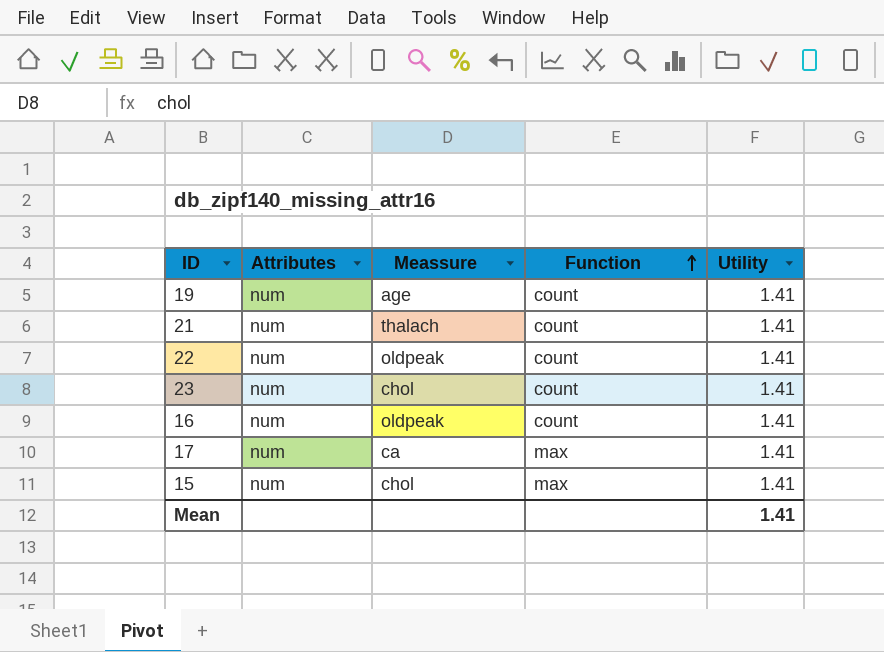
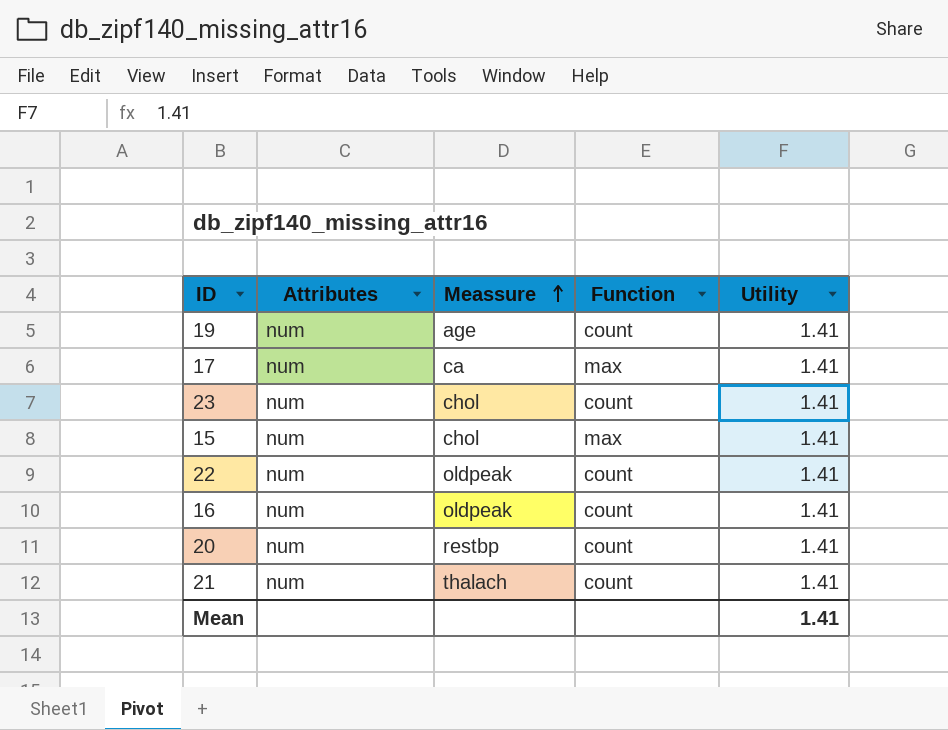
row order: Function ascending -> Meassure ascending
row 20: none -> num | restbp | count | 1.41

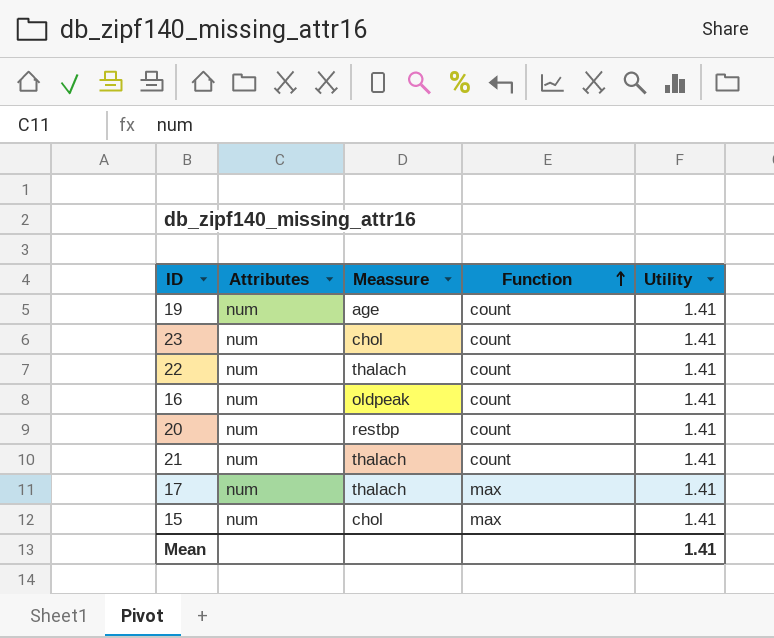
row order: Meassure ascending -> Function ascending
22 | Meassure: oldpeak -> thalach
17 | Meassure: ca -> thalach

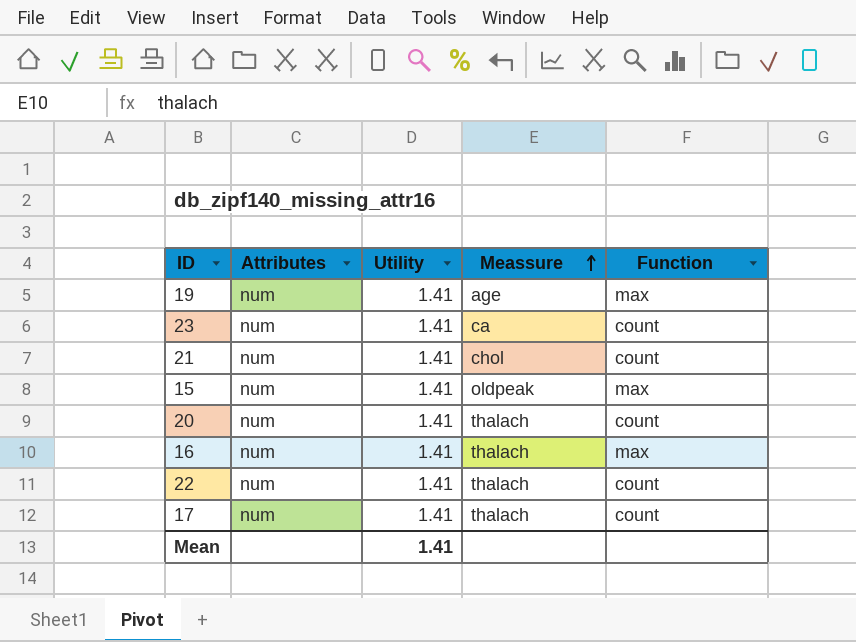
row order: Function ascending -> Meassure ascending
column Utility | position: 5 -> 3
19 | Function: count -> max
23 | Meassure: chol -> ca
21 | Meassure: thalach -> chol
15 | Meassure: chol -> oldpeak
20 | Meassure: restbp -> thalach
16 | Meassure: oldpeak -> thalach
16 | Function: count -> max
17 | Function: max -> count

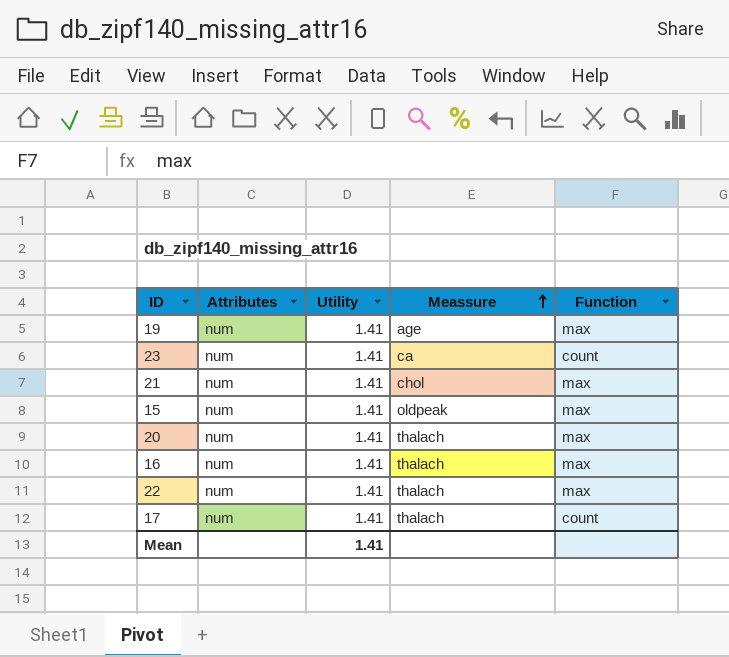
21 | Function: count -> max
20 | Function: count -> max
22 | Function: count -> max

